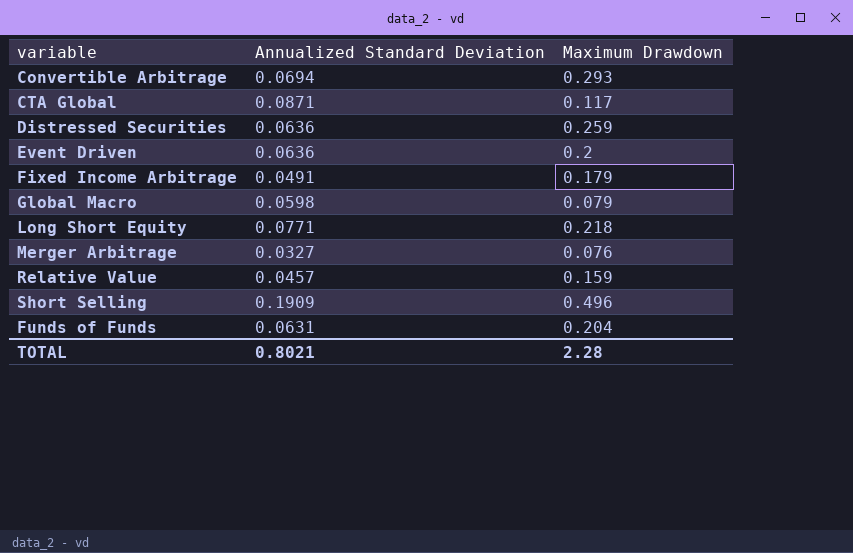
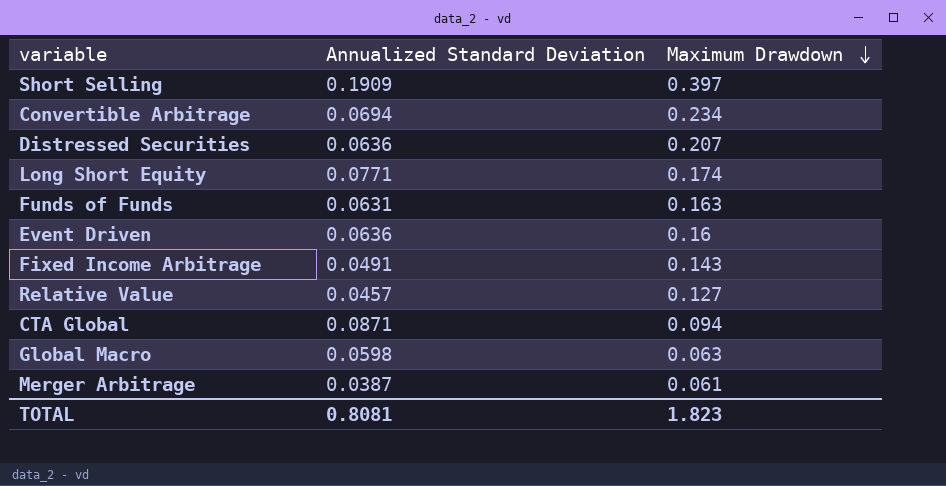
row order: none -> Maximum Drawdown descending
Short Selling | Maximum Drawdown: 0.496 -> 0.397
Convertible Arbitrage | Maximum Drawdown: 0.293 -> 0.234
Distressed Securities | Maximum Drawdown: 0.259 -> 0.207
Long Short Equity | Maximum Drawdown: 0.218 -> 0.174
Funds of Funds | Maximum Drawdown: 0.204 -> 0.163
Event Driven | Maximum Drawdown: 0.2 -> 0.16
Fixed Income Arbitrage | Maximum Drawdown: 0.179 -> 0.143
Relative Value | Maximum Drawdown: 0.159 -> 0.127
CTA Global | Maximum Drawdown: 0.117 -> 0.094
Global Macro | Maximum Drawdown: 0.079 -> 0.063
Merger Arbitrage | Annualized Standard Deviation: 0.0327 -> 0.0387
Merger Arbitrage | Maximum Drawdown: 0.076 -> 0.061
TOTAL | Annualized Standard Deviation: 0.8021 -> 0.8081
TOTAL | Maximum Drawdown: 2.28 -> 1.823

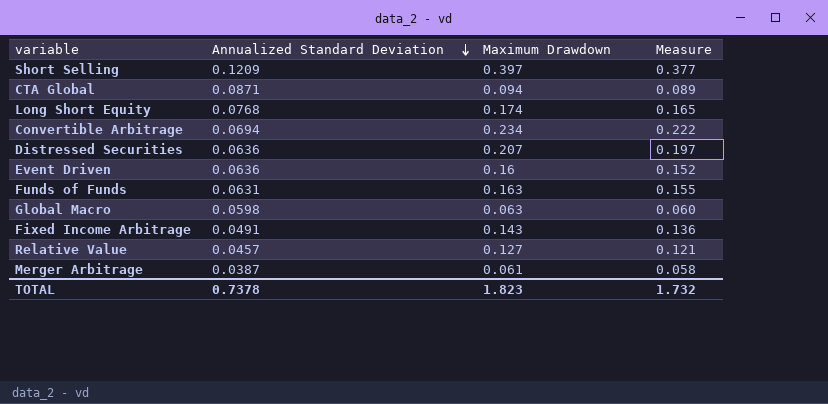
row order: Maximum Drawdown descending -> Annualized Standard Deviation descending
column Measure | formula: none -> [Maximum Drawdown] * 0.95
Short Selling | Annualized Standard Deviation: 0.1909 -> 0.1209
Long Short Equity | Annualized Standard Deviation: 0.0771 -> 0.0768
TOTAL | Annualized Standard Deviation: 0.8081 -> 0.7378

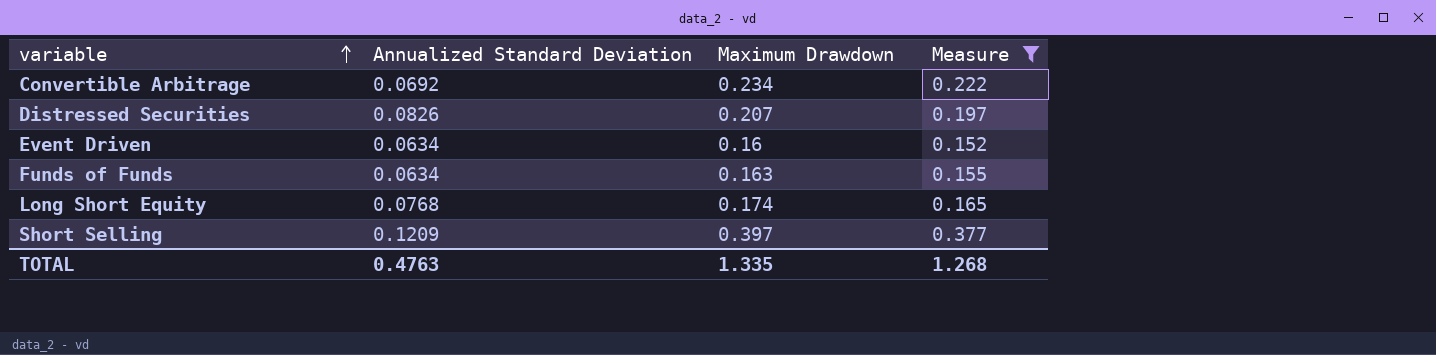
filter: none -> Measure >= 0.152
row order: Annualized Standard Deviation descending -> variable ascending
Convertible Arbitrage | Annualized Standard Deviation: 0.0694 -> 0.0692
Distressed Securities | Annualized Standard Deviation: 0.0636 -> 0.0826
Event Driven | Annualized Standard Deviation: 0.0636 -> 0.0634
Funds of Funds | Annualized Standard Deviation: 0.0631 -> 0.0634
TOTAL | Annualized Standard Deviation: 0.7378 -> 0.4763
TOTAL | Maximum Drawdown: 1.823 -> 1.335
TOTAL | Measure: 1.732 -> 1.268

